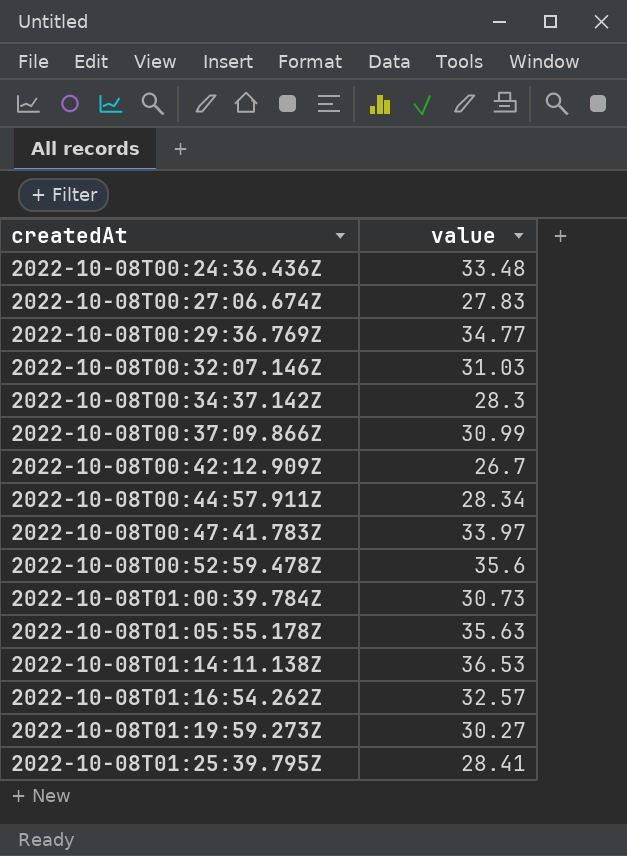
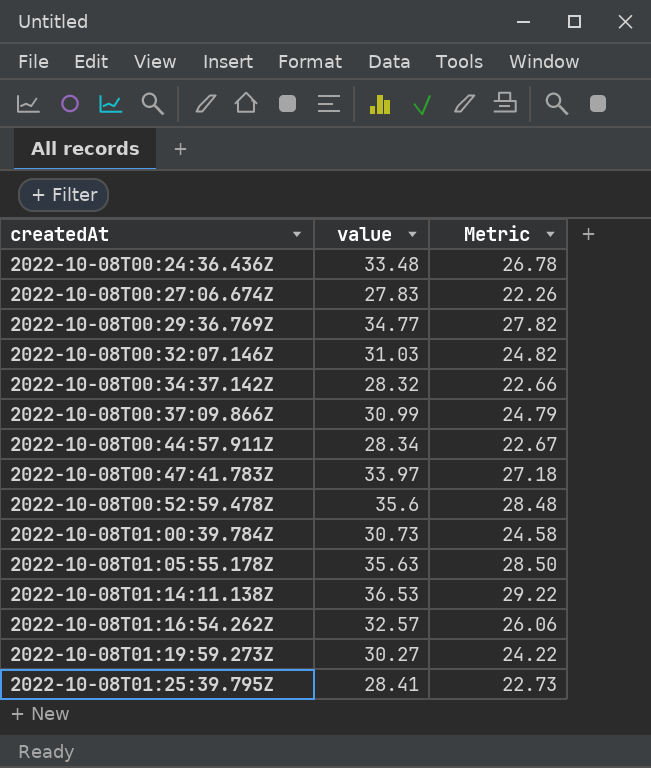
column Metric | formula: none -> [value] * 0.8
row 2022-10-08T00:42:12.909Z: 26.7 -> none
2022-10-08T00:34:37.142Z | value: 28.3 -> 28.32

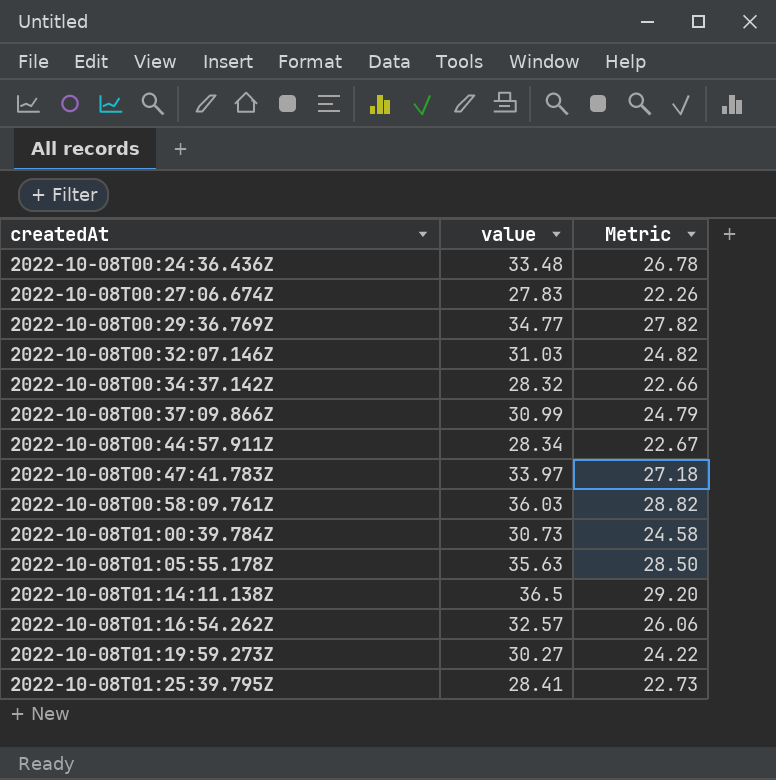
row 2022-10-08T00:52:59.478Z: 35.6 | 28.48 -> none
row 2022-10-08T00:58:09.761Z: none -> 36.03 | 28.82
2022-10-08T01:14:11.138Z | value: 36.53 -> 36.5
2022-10-08T01:14:11.138Z | Metric: 29.22 -> 29.20

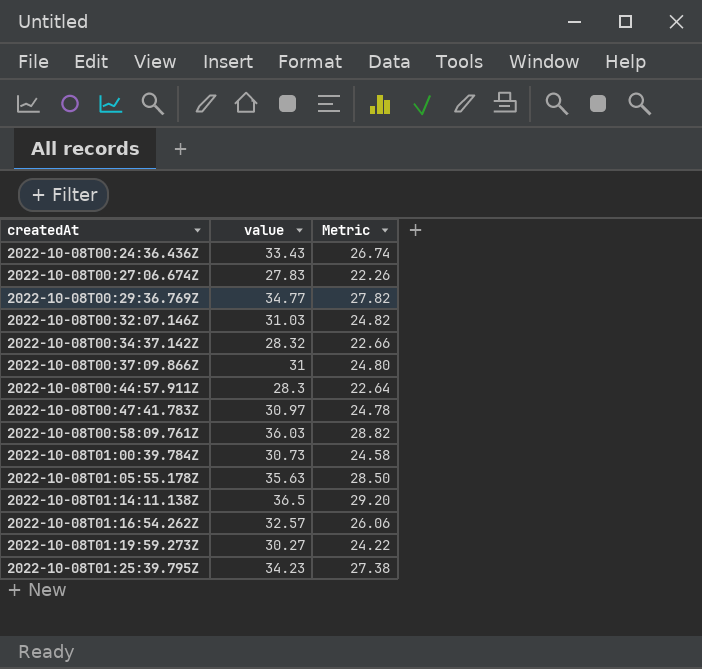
2022-10-08T00:24:36.436Z | value: 33.48 -> 33.43
2022-10-08T00:24:36.436Z | Metric: 26.78 -> 26.74
2022-10-08T00:37:09.866Z | value: 30.99 -> 31
2022-10-08T00:37:09.866Z | Metric: 24.79 -> 24.80
2022-10-08T00:44:57.911Z | value: 28.34 -> 28.3
2022-10-08T00:44:57.911Z | Metric: 22.67 -> 22.64
2022-10-08T00:47:41.783Z | value: 33.97 -> 30.97
2022-10-08T00:47:41.783Z | Metric: 27.18 -> 24.78
2022-10-08T01:25:39.795Z | value: 28.41 -> 34.23
2022-10-08T01:25:39.795Z | Metric: 22.73 -> 27.38

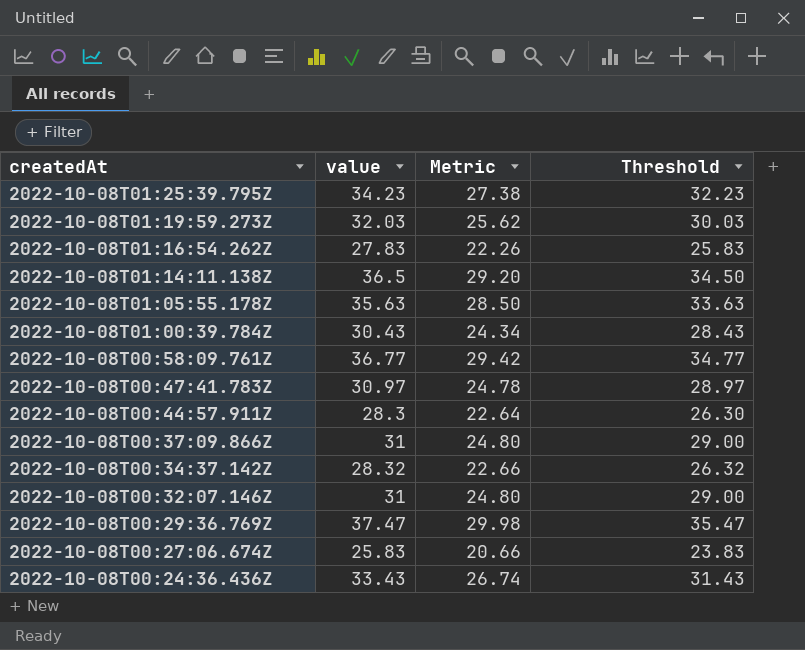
row order: createdAt ascending -> createdAt descending
column Threshold | formula: none -> [value] - 2
2022-10-08T01:19:59.273Z | value: 30.27 -> 32.03
2022-10-08T01:19:59.273Z | Metric: 24.22 -> 25.62
2022-10-08T01:16:54.262Z | value: 32.57 -> 27.83
2022-10-08T01:16:54.262Z | Metric: 26.06 -> 22.26
2022-10-08T01:00:39.784Z | value: 30.73 -> 30.43
2022-10-08T01:00:39.784Z | Metric: 24.58 -> 24.34
2022-10-08T00:58:09.761Z | value: 36.03 -> 36.77
2022-10-08T00:58:09.761Z | Metric: 28.82 -> 29.42
2022-10-08T00:32:07.146Z | value: 31.03 -> 31
2022-10-08T00:32:07.146Z | Metric: 24.82 -> 24.80
2022-10-08T00:29:36.769Z | value: 34.77 -> 37.47
2022-10-08T00:29:36.769Z | Metric: 27.82 -> 29.98
2022-10-08T00:27:06.674Z | value: 27.83 -> 25.83
2022-10-08T00:27:06.674Z | Metric: 22.26 -> 20.66

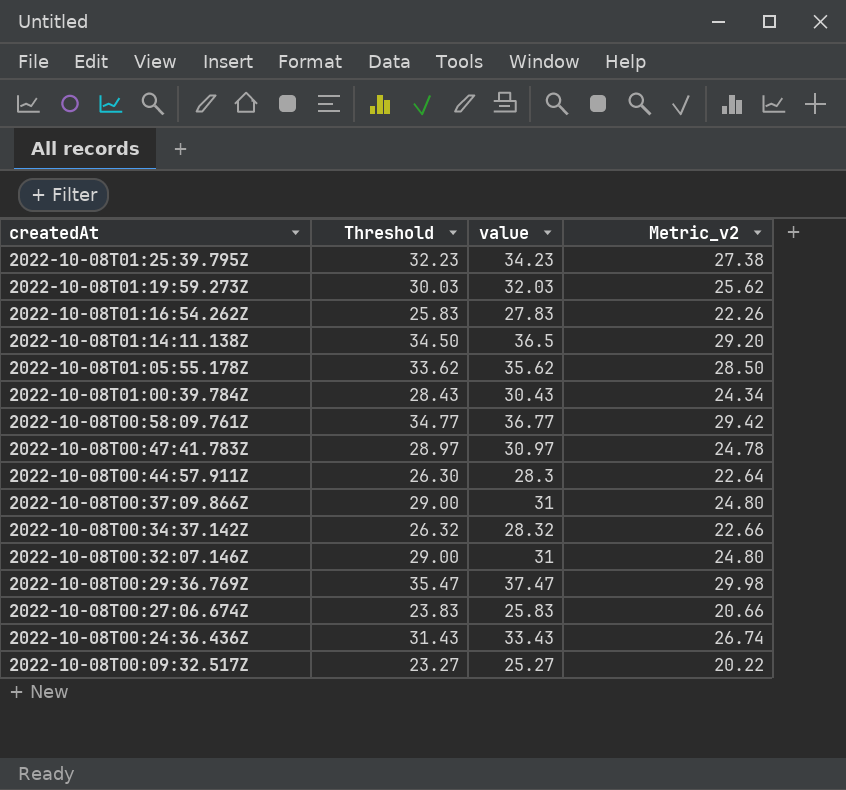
column Threshold | position: 4 -> 2
column name: Metric -> Metric_v2
2022-10-08T01:05:55.178Z | Threshold: 33.63 -> 33.62
2022-10-08T01:05:55.178Z | value: 35.63 -> 35.62
row 2022-10-08T00:09:32.517Z: none -> 23.27 | 25.27 | 20.22

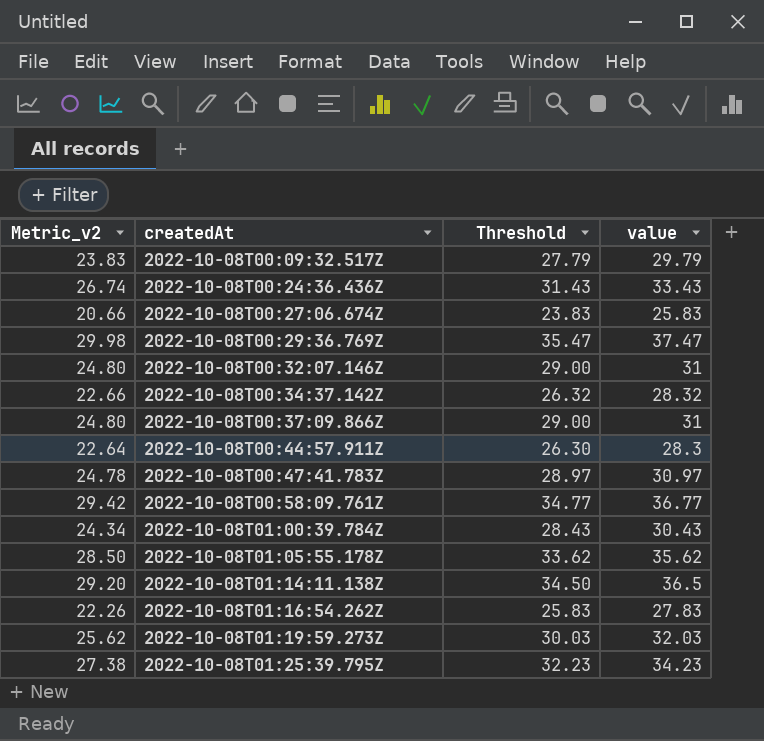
row order: createdAt descending -> createdAt ascending
column Metric_v2 | position: 4 -> 1
2022-10-08T00:09:32.517Z | Metric_v2: 20.22 -> 23.83
2022-10-08T00:09:32.517Z | Threshold: 23.27 -> 27.79
2022-10-08T00:09:32.517Z | value: 25.27 -> 29.79

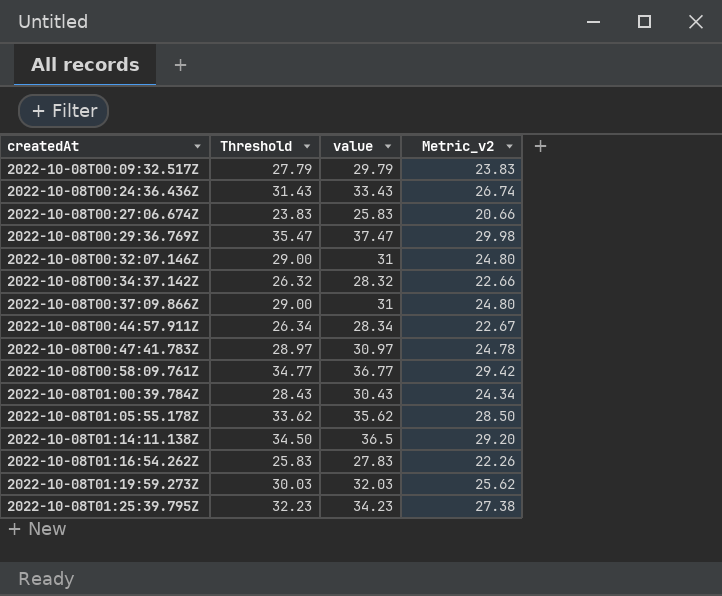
column Metric_v2 | position: 1 -> 4
2022-10-08T00:44:57.911Z | Threshold: 26.30 -> 26.34
2022-10-08T00:44:57.911Z | value: 28.3 -> 28.34
2022-10-08T00:44:57.911Z | Metric_v2: 22.64 -> 22.67

